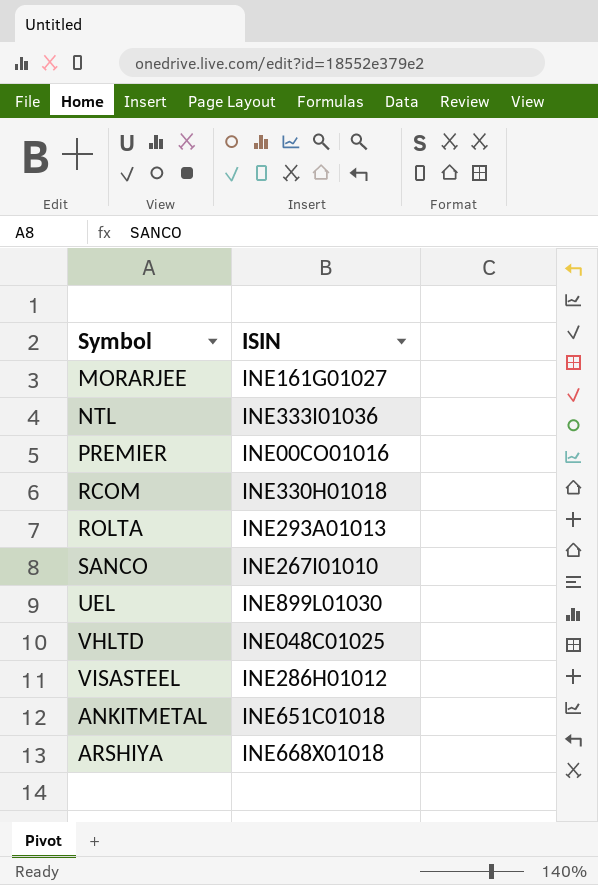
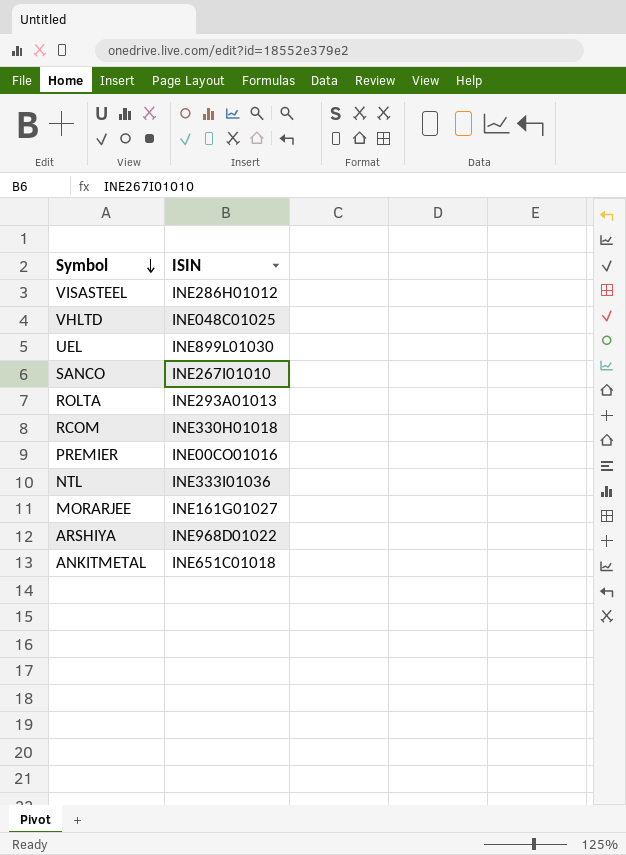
row order: none -> Symbol descending
ARSHIYA | ISIN: INE668X01018 -> INE968D01022

